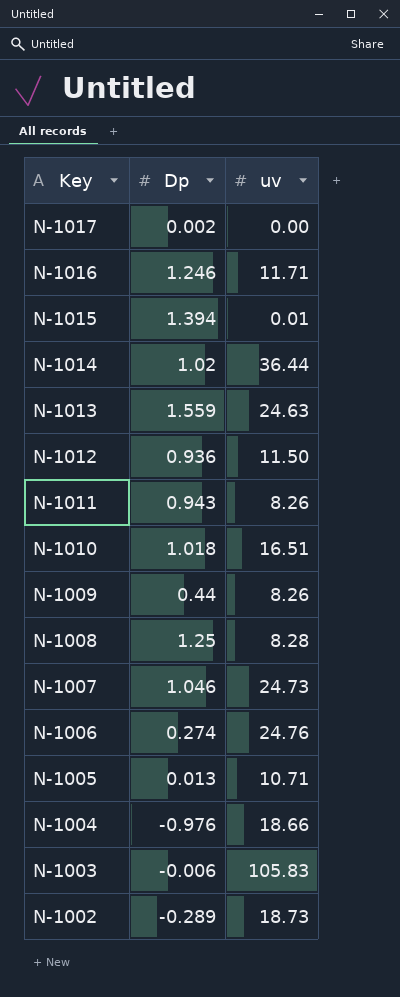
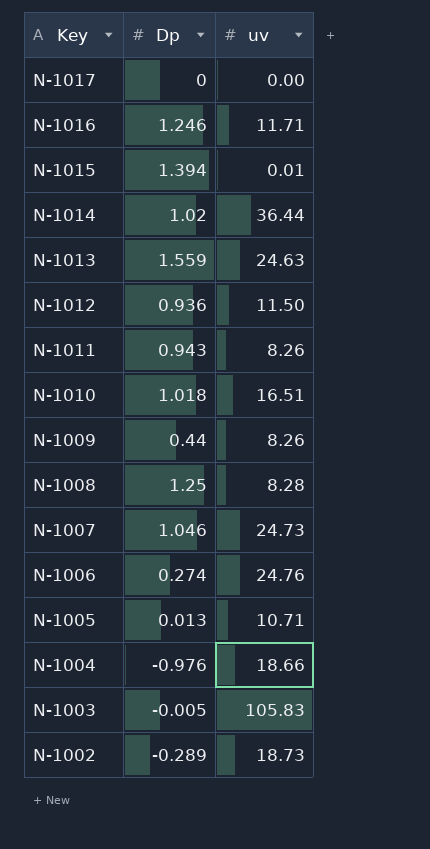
N-1017 | Dp: 0.002 -> 0
N-1003 | Dp: -0.006 -> -0.005

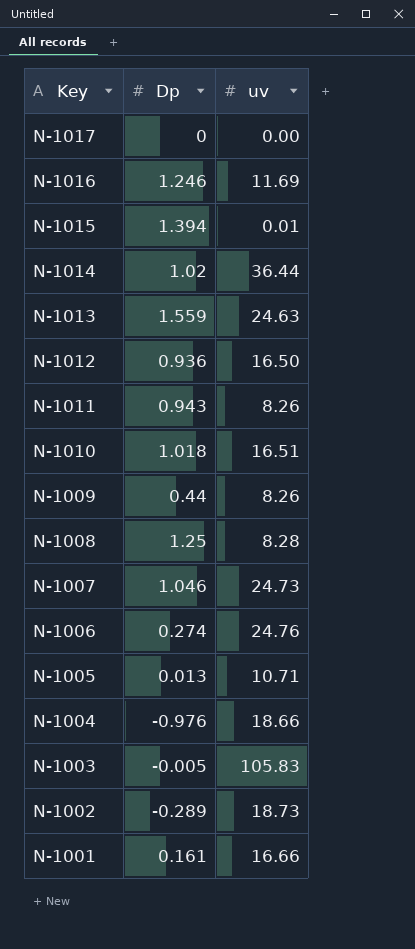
N-1016 | uv: 11.71 -> 11.69
N-1012 | uv: 11.50 -> 16.50
row N-1001: none -> 0.161 | 16.66

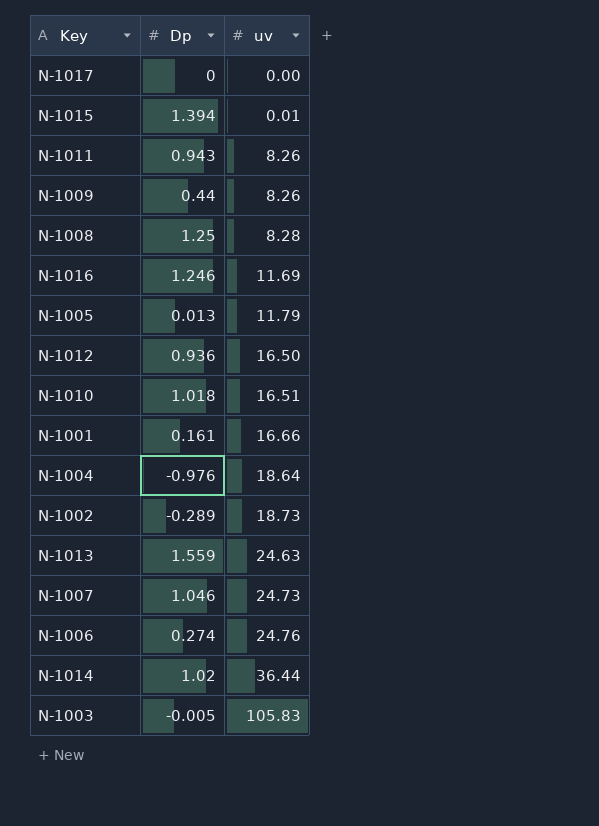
row order: Key descending -> uv ascending
N-1005 | uv: 10.71 -> 11.79
N-1004 | uv: 18.66 -> 18.64

